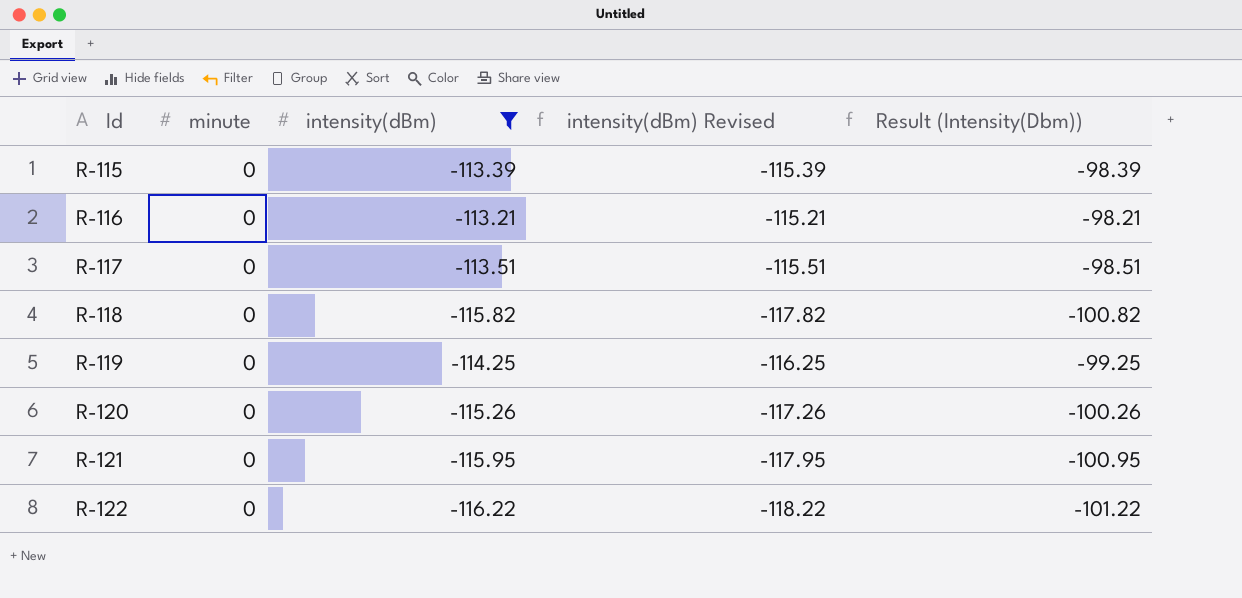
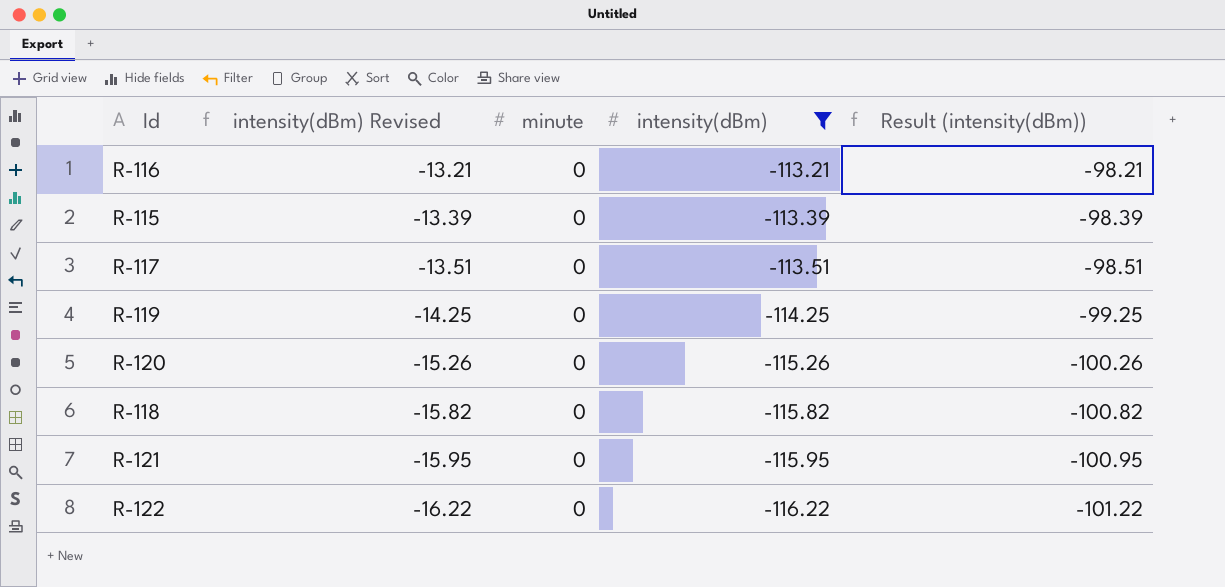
row order: Id ascending -> intensity(dBm) Revised descending
column intensity(dBm) Revised | formula: [intensity(dBm)] - 2 -> [intensity(dBm)] + 100
column intensity(dBm) Revised | position: 4 -> 2
column name: Result (Intensity(Dbm)) -> Result (intensity(dBm))

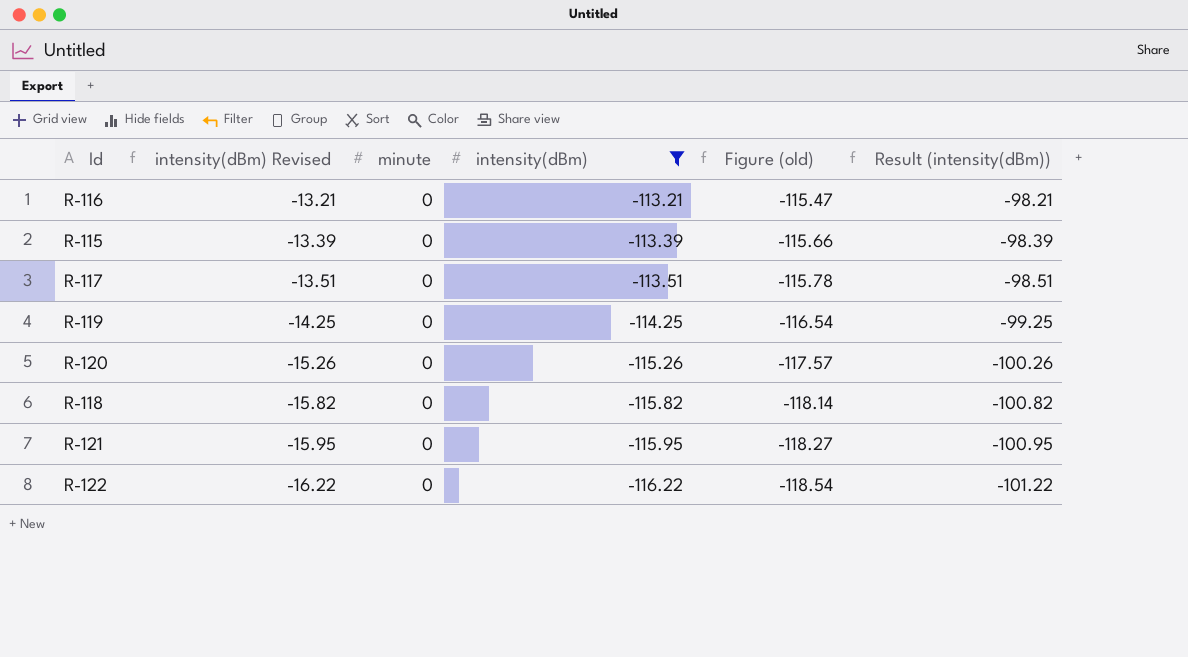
column Figure (old) | formula: none -> [intensity(dBm)] * 1.02

